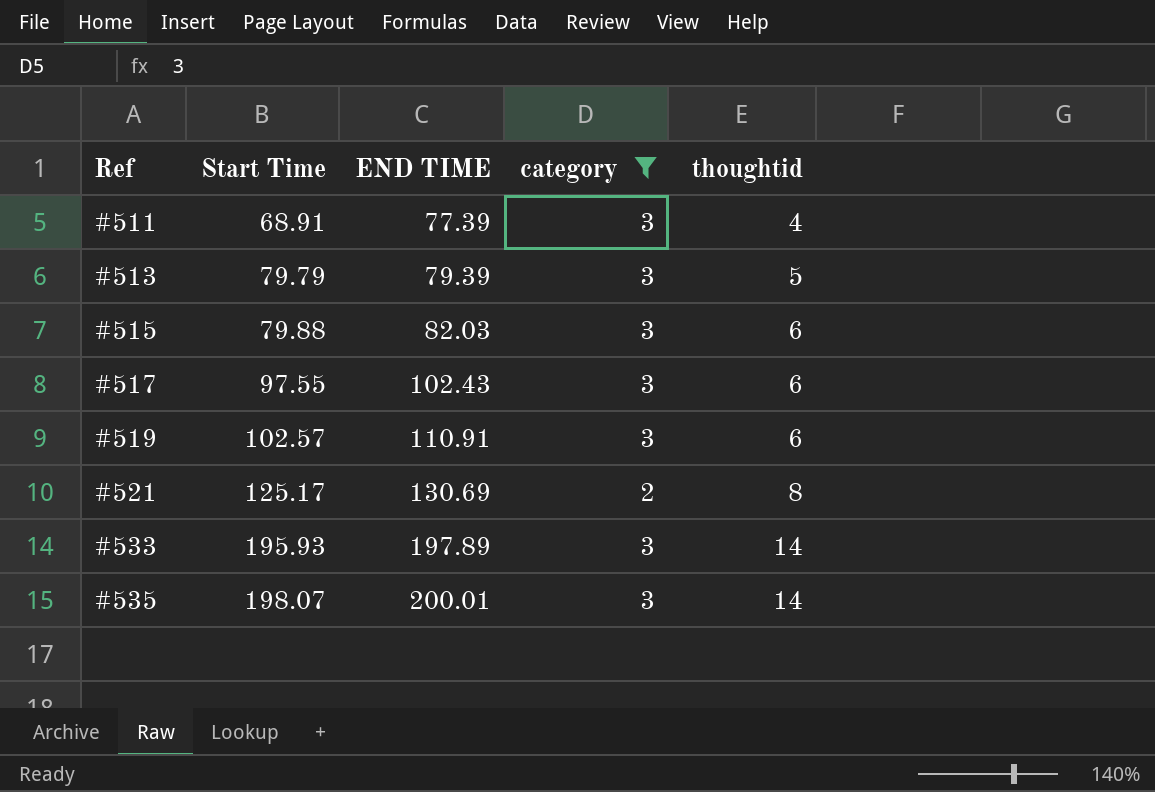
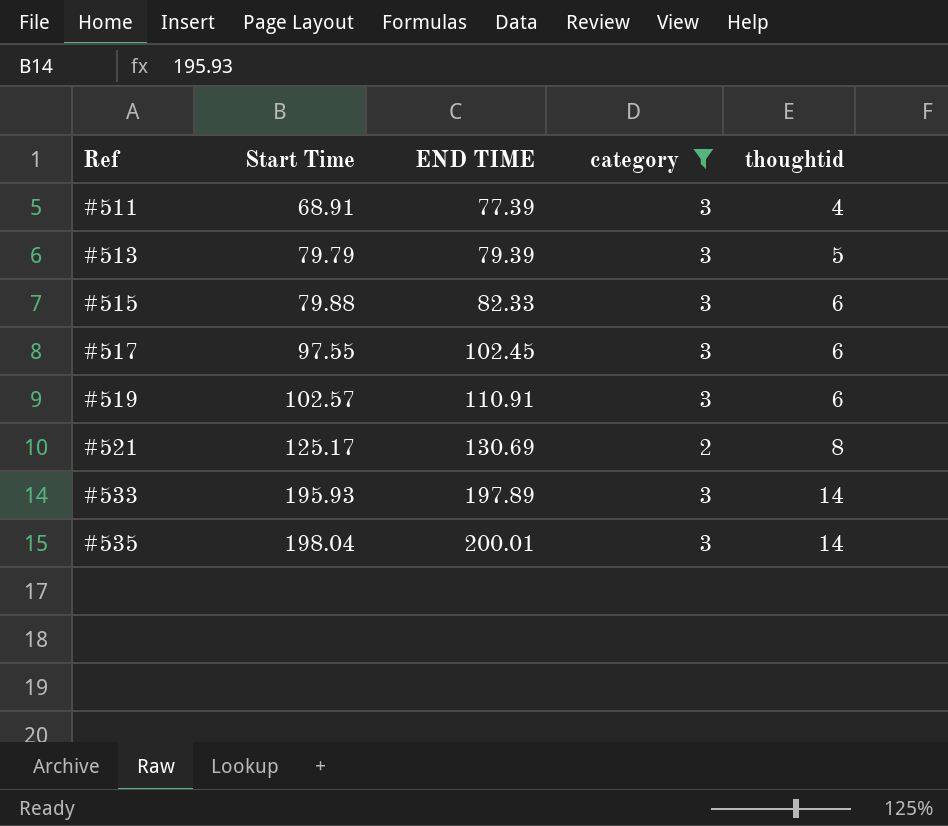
#515 | END TIME: 82.03 -> 82.33
#517 | END TIME: 102.43 -> 102.45
#535 | Start Time: 198.07 -> 198.04

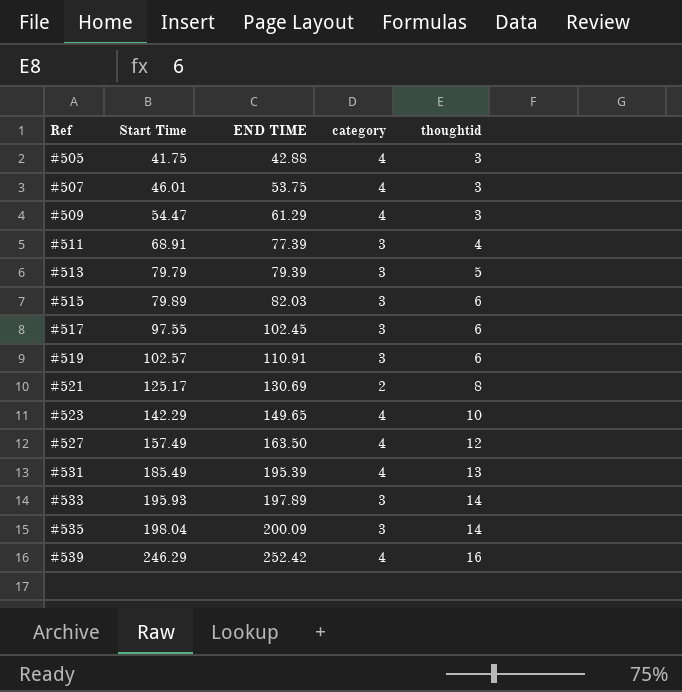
filter: category != 4 -> none
#515 | Start Time: 79.88 -> 79.89
#515 | END TIME: 82.33 -> 82.03
#535 | END TIME: 200.01 -> 200.09

